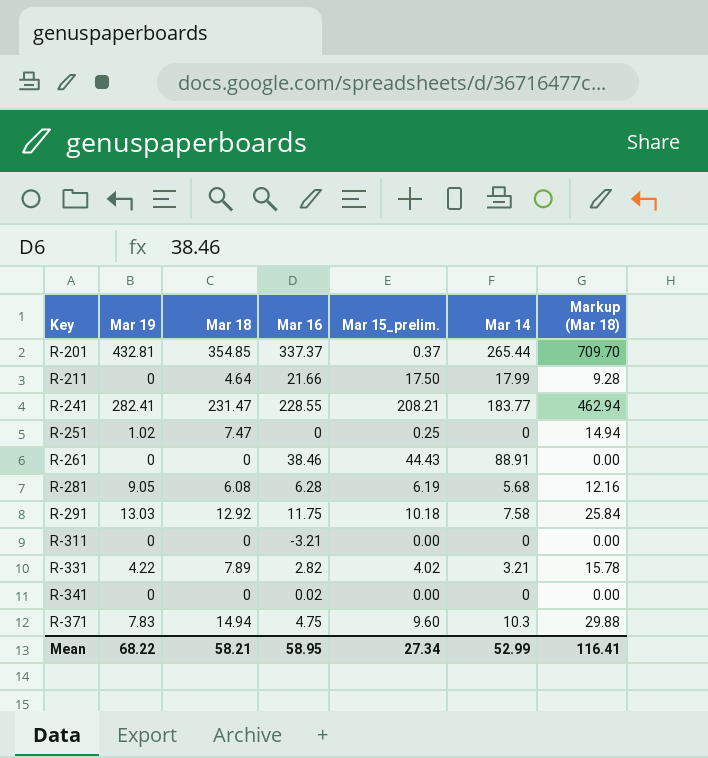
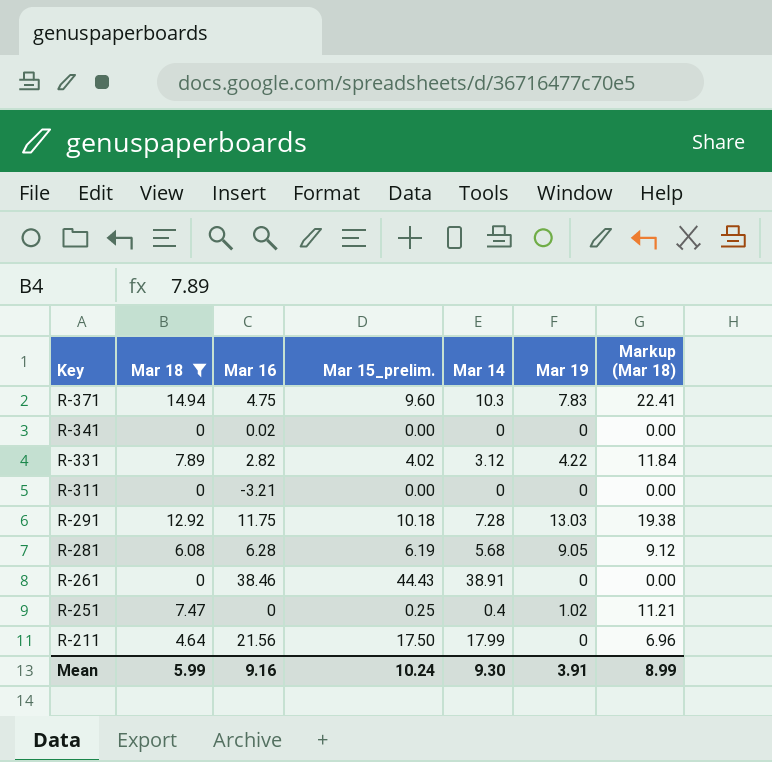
filter: none -> Mar 18 <= 14.94
row order: Key ascending -> Key descending
column Mar 19 | position: 2 -> 6
column Markup (Mar 18) | formula: [Mar 18] * 2 -> [Mar 18] * 1.5
R-331 | Mar 14: 3.21 -> 3.12
R-291 | Mar 14: 7.58 -> 7.28
R-261 | Mar 14: 88.91 -> 38.91
R-251 | Mar 14: 0 -> 0.4
R-211 | Mar 16: 21.66 -> 21.56
Mean | Mar 18: 58.21 -> 5.99
Mean | Mar 16: 58.95 -> 9.16
Mean | Mar 15_prelim.: 27.34 -> 10.24
Mean | Mar 14: 52.99 -> 9.30
Mean | Mar 19: 68.22 -> 3.91
Mean | Markup (Mar 18): 116.41 -> 8.99

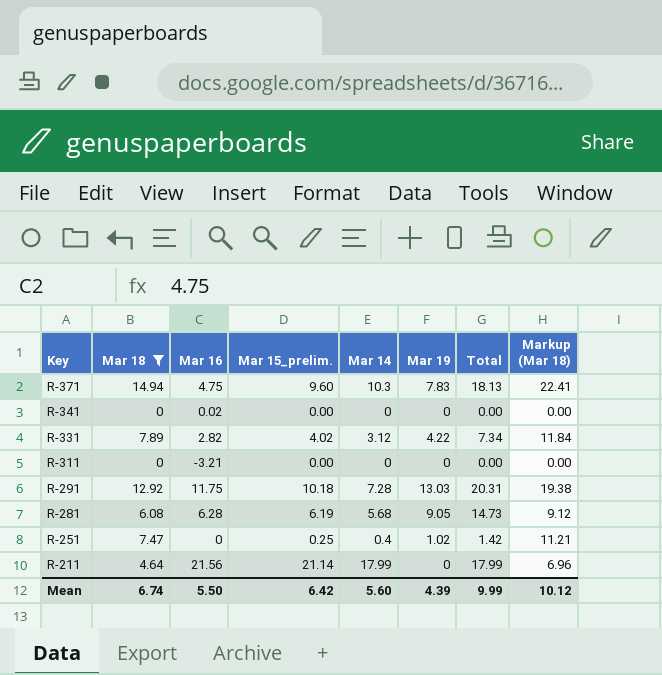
column Total | formula: none -> [Mar 14] + [Mar 19]
row R-261: 0 | 38.46 | 44.43 | 38.91 | 0 | 0.00 -> none
R-211 | Mar 15_prelim.: 17.50 -> 21.14
Mean | Mar 18: 5.99 -> 6.74
Mean | Mar 16: 9.16 -> 5.50
Mean | Mar 15_prelim.: 10.24 -> 6.42
Mean | Mar 14: 9.30 -> 5.60
Mean | Mar 19: 3.91 -> 4.39
Mean | Markup (Mar 18): 8.99 -> 10.12

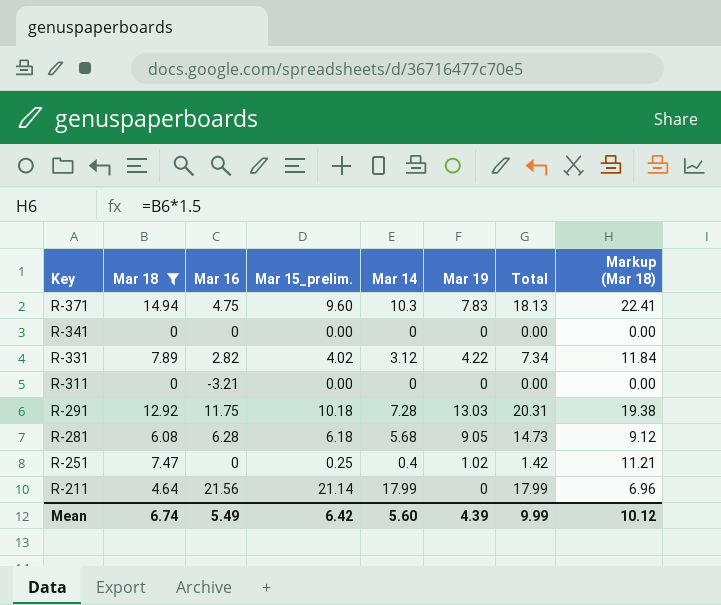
R-341 | Mar 16: 0.02 -> 0
R-281 | Mar 15_prelim.: 6.19 -> 6.18
Mean | Mar 16: 5.50 -> 5.49

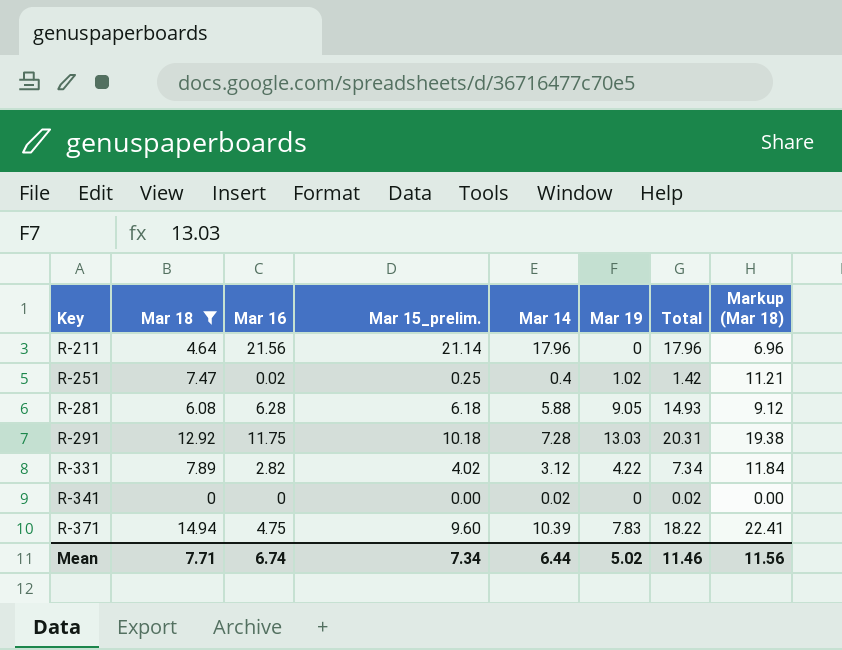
row order: Key descending -> Key ascending
row R-311: 0 | -3.21 | 0.00 | 0 | 0 | 0.00 | 0.00 -> none
R-211 | Mar 14: 17.99 -> 17.96
R-211 | Total: 17.99 -> 17.96
R-251 | Mar 16: 0 -> 0.02
R-281 | Mar 14: 5.68 -> 5.88
R-281 | Total: 14.73 -> 14.93
R-341 | Mar 14: 0 -> 0.02
R-341 | Total: 0.00 -> 0.02
R-371 | Mar 14: 10.3 -> 10.39
R-371 | Total: 18.13 -> 18.22
Mean | Mar 18: 6.74 -> 7.71
Mean | Mar 16: 5.49 -> 6.74
Mean | Mar 15_prelim.: 6.42 -> 7.34
Mean | Mar 14: 5.60 -> 6.44
Mean | Mar 19: 4.39 -> 5.02
Mean | Total: 9.99 -> 11.46
Mean | Markup (Mar 18): 10.12 -> 11.56

